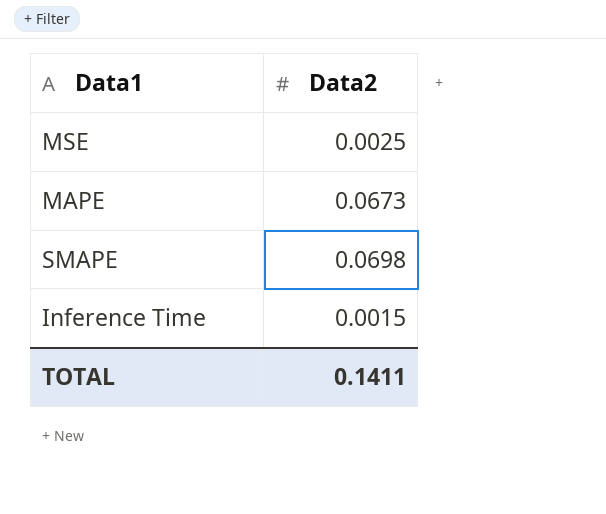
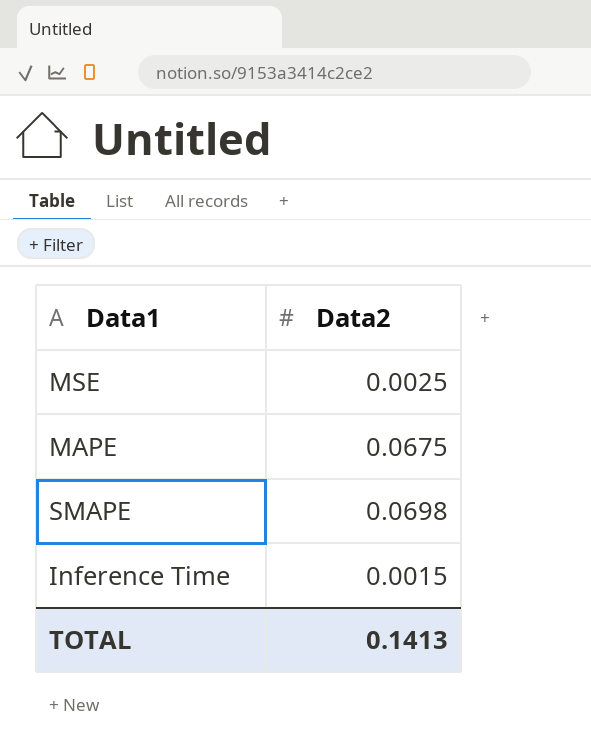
MAPE | Data2: 0.0673 -> 0.0675
TOTAL | Data2: 0.1411 -> 0.1413

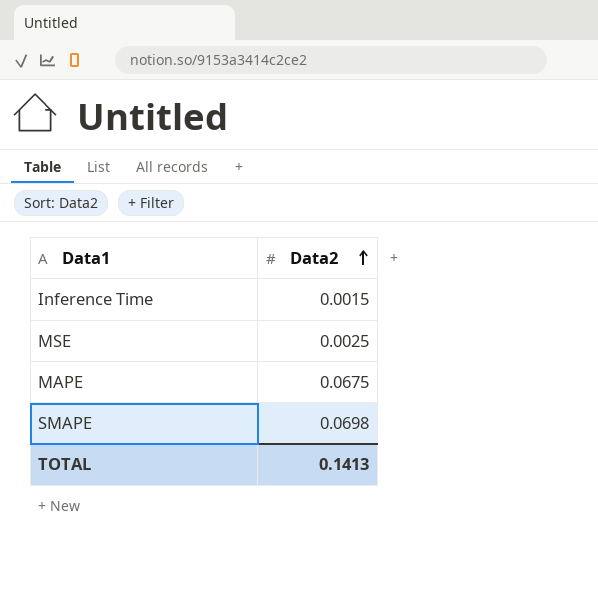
row order: none -> Data2 ascending

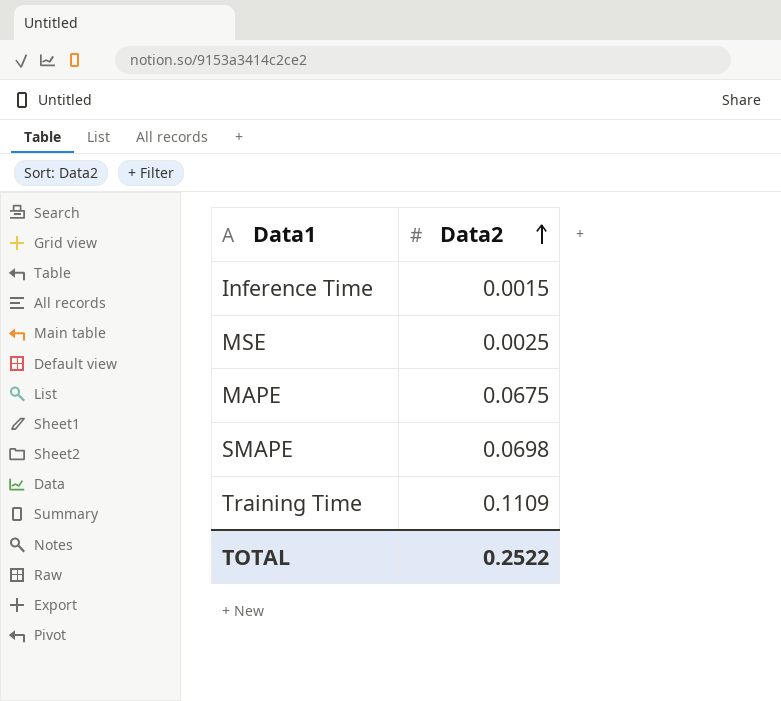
row Training Time: none -> 0.1109
TOTAL | Data2: 0.1413 -> 0.2522

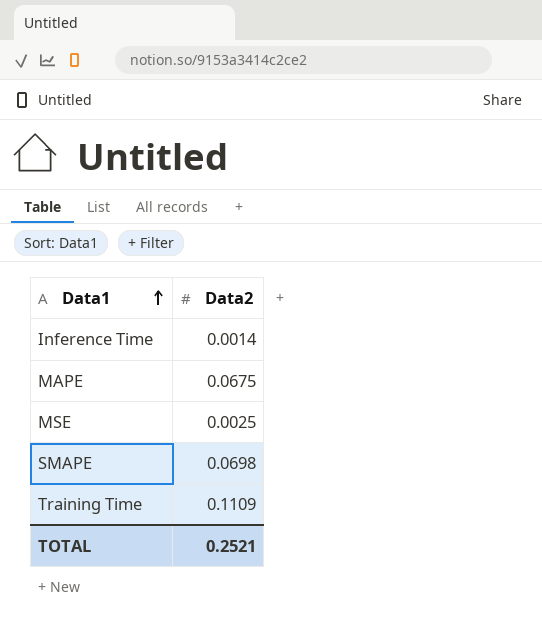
row order: Data2 ascending -> Data1 ascending
Inference Time | Data2: 0.0015 -> 0.0014
TOTAL | Data2: 0.2522 -> 0.2521

